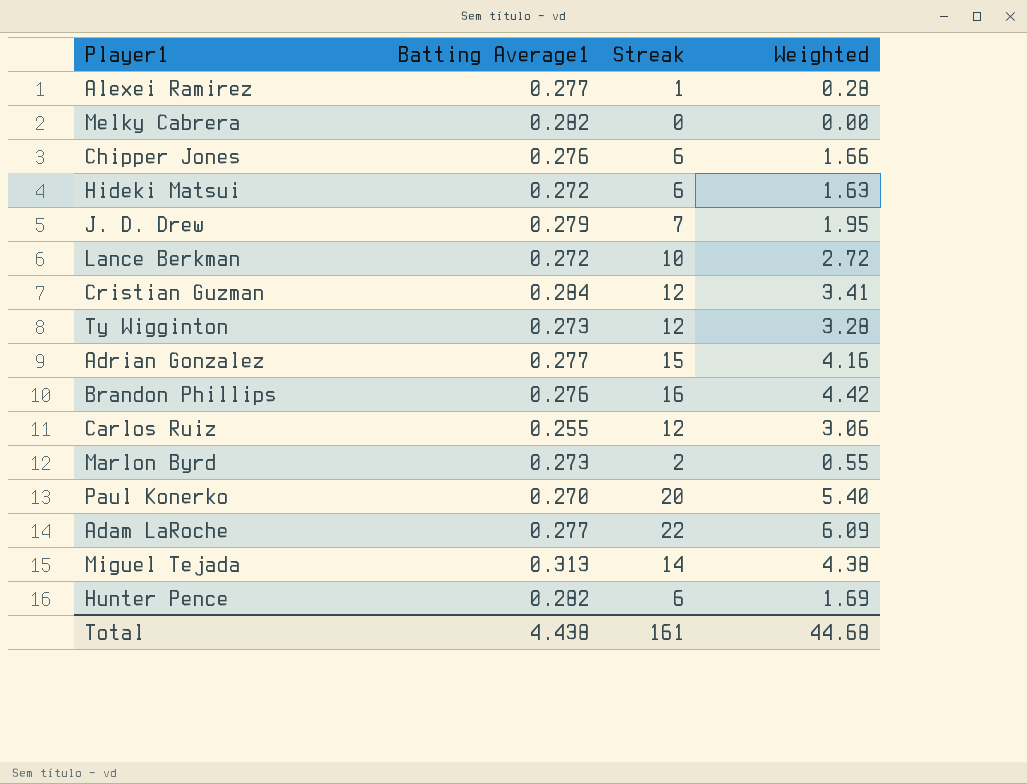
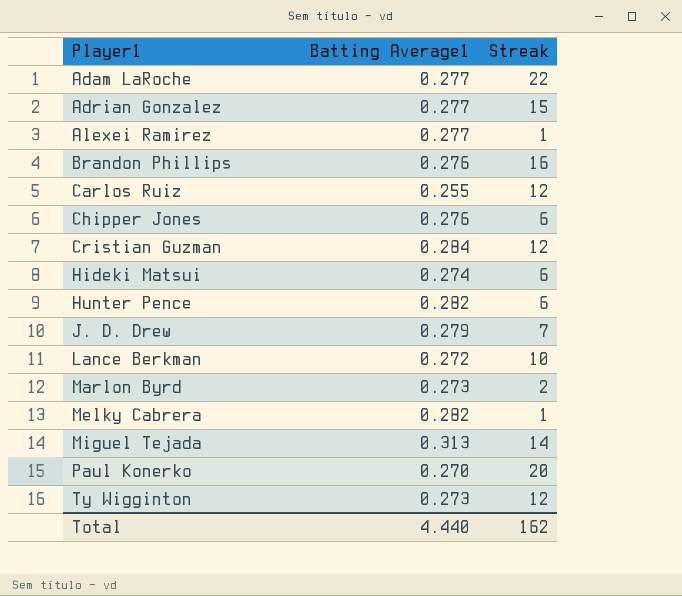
row order: none -> Player1 ascending
column Weighted | formula: [Batting Average1] * [Streak] -> none
Hideki Matsui | Batting Average1: 0.272 -> 0.274
Melky Cabrera | Streak: 0 -> 1
Total | Batting Average1: 4.438 -> 4.440
Total | Streak: 161 -> 162

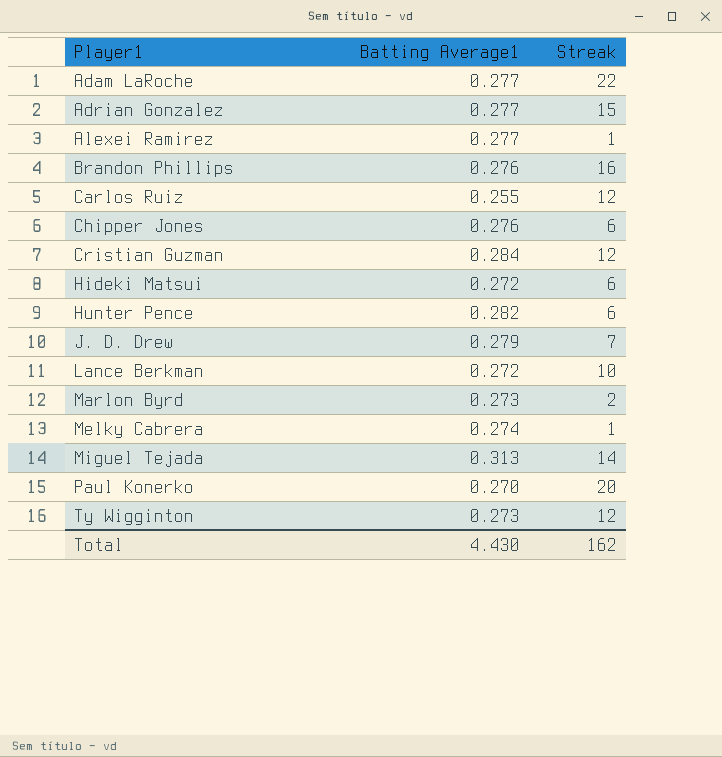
Hideki Matsui | Batting Average1: 0.274 -> 0.272
Melky Cabrera | Batting Average1: 0.282 -> 0.274
Total | Batting Average1: 4.440 -> 4.430

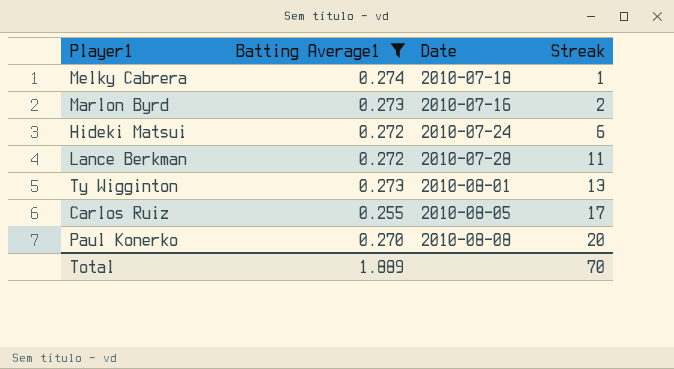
filter: none -> Batting Average1 <= 0.274
row order: Player1 ascending -> Streak ascending
column Date | position: none -> 3
Lance Berkman | Streak: 10 -> 11
Ty Wigginton | Streak: 12 -> 13
Carlos Ruiz | Streak: 12 -> 17
Total | Batting Average1: 4.430 -> 1.889
Total | Streak: 162 -> 70

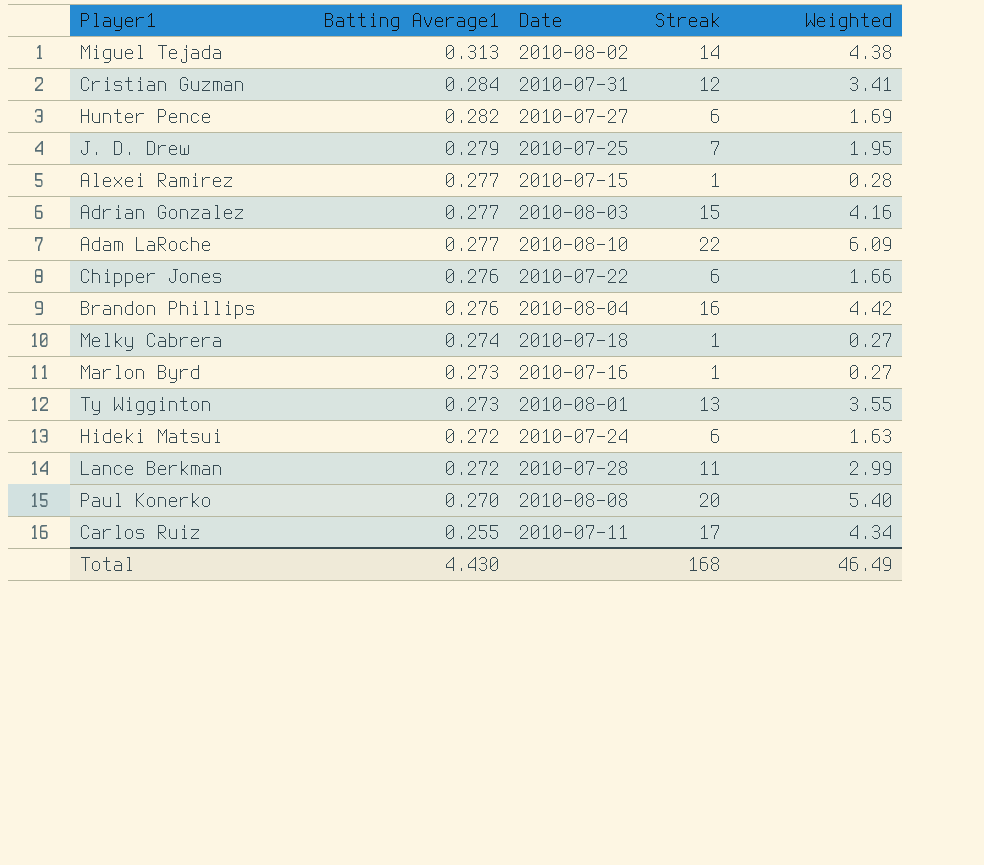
filter: Batting Average1 <= 0.274 -> none
row order: Streak ascending -> Batting Average1 descending
column Weighted | formula: none -> [Batting Average1] * [Streak]
Marlon Byrd | Streak: 2 -> 1
Carlos Ruiz | Date: 2010-08-05 -> 2010-07-11
Total | Batting Average1: 1.889 -> 4.430
Total | Streak: 70 -> 168

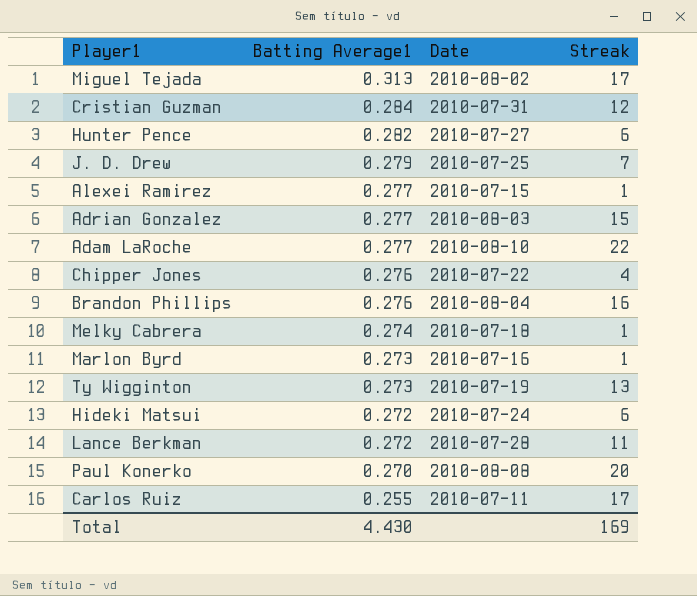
column Weighted | formula: [Batting Average1] * [Streak] -> none
Miguel Tejada | Streak: 14 -> 17
Chipper Jones | Streak: 6 -> 4
Ty Wigginton | Date: 2010-08-01 -> 2010-07-19
Total | Streak: 168 -> 169

